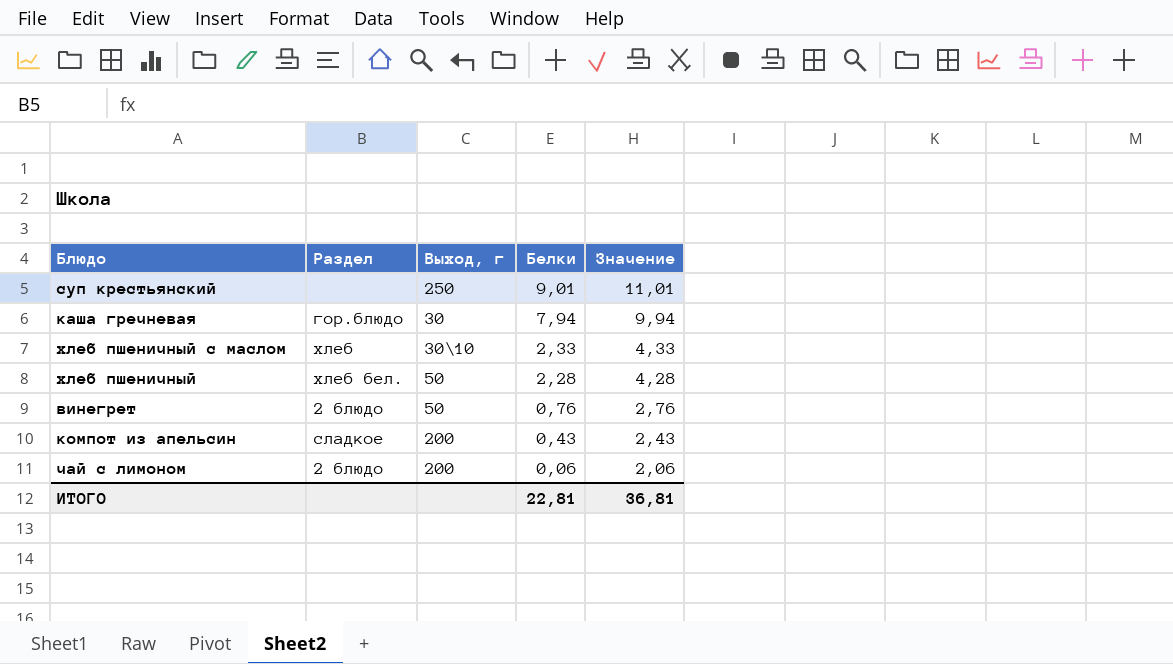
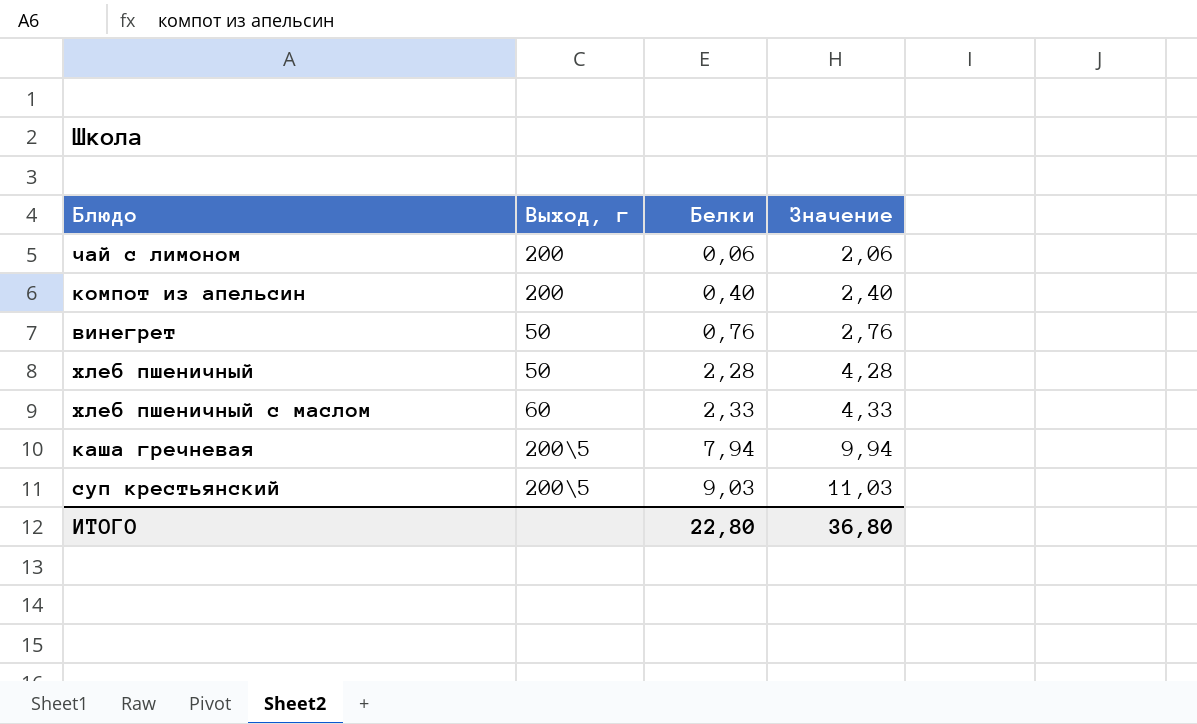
row order: Белки descending -> Белки ascending
column Раздел | position: 2 -> none
компот из апельсин | Белки: 0,43 -> 0,40
компот из апельсин | Значение: 2,43 -> 2,40
хлеб пшеничный с маслом | Выход, г: 30\10 -> 60
каша гречневая | Выход, г: 30 -> 200\5
суп крестьянский | Выход, г: 250 -> 200\5
суп крестьянский | Белки: 9,01 -> 9,03
суп крестьянский | Значение: 11,01 -> 11,03
ИТОГО | Белки: 22,81 -> 22,80
ИТОГО | Значение: 36,81 -> 36,80

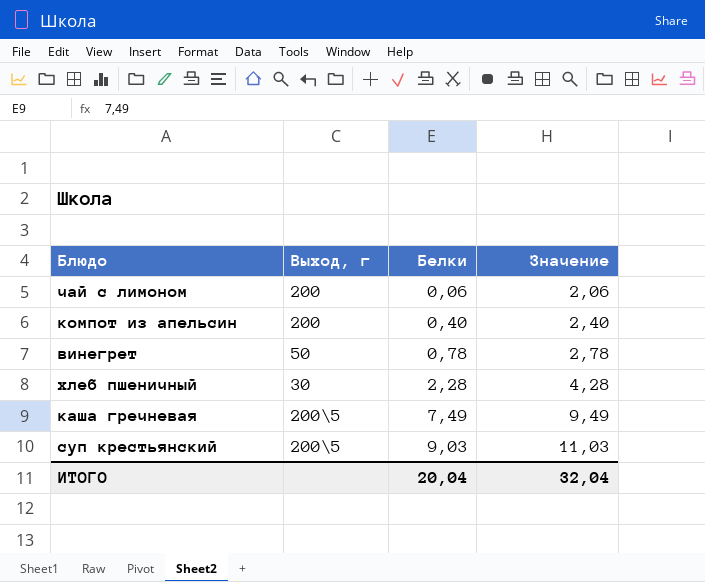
row хлеб пшеничный с маслом: 60 | 2,33 | 4,33 -> none
винегрет | Белки: 0,76 -> 0,78
винегрет | Значение: 2,76 -> 2,78
хлеб пшеничный | Выход, г: 50 -> 30
каша гречневая | Белки: 7,94 -> 7,49
каша гречневая | Значение: 9,94 -> 9,49
ИТОГО | Белки: 22,80 -> 20,04
ИТОГО | Значение: 36,80 -> 32,04

